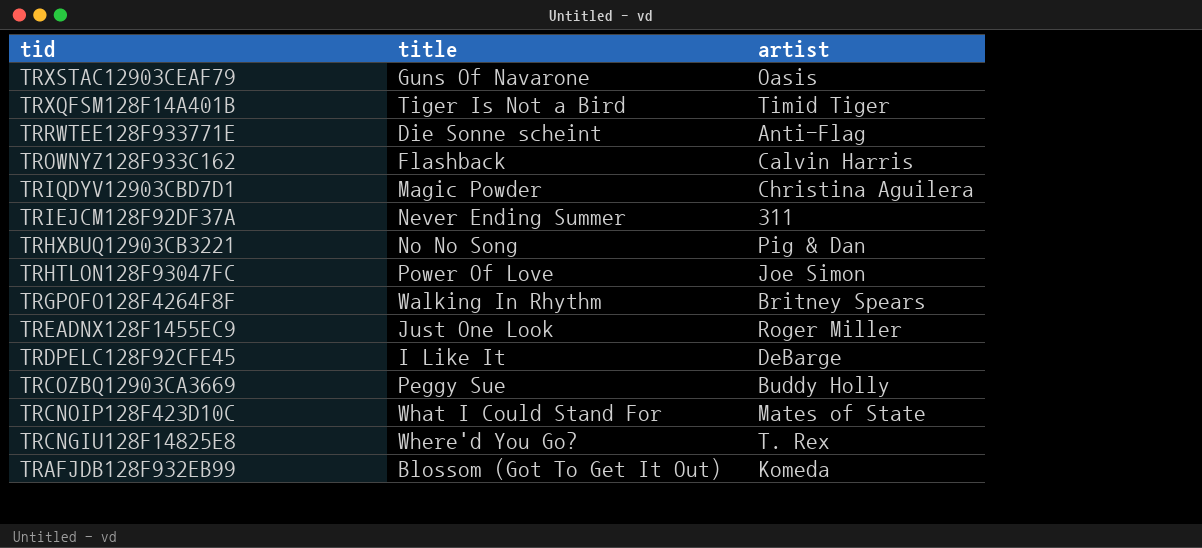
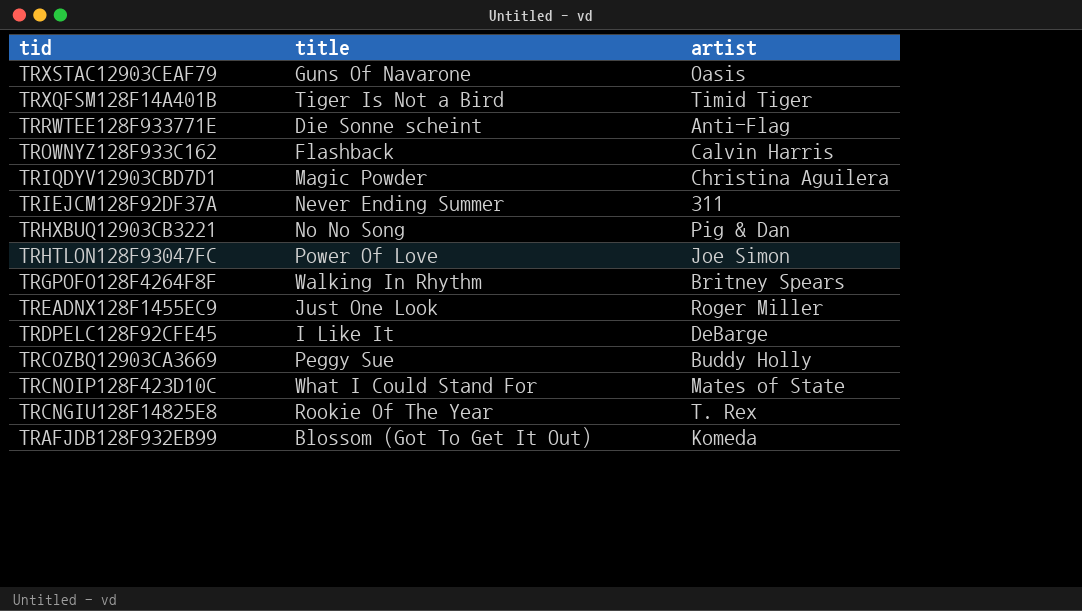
TRCNGIU128F14825E8 | title: Where'd You Go? -> Rookie Of The Year

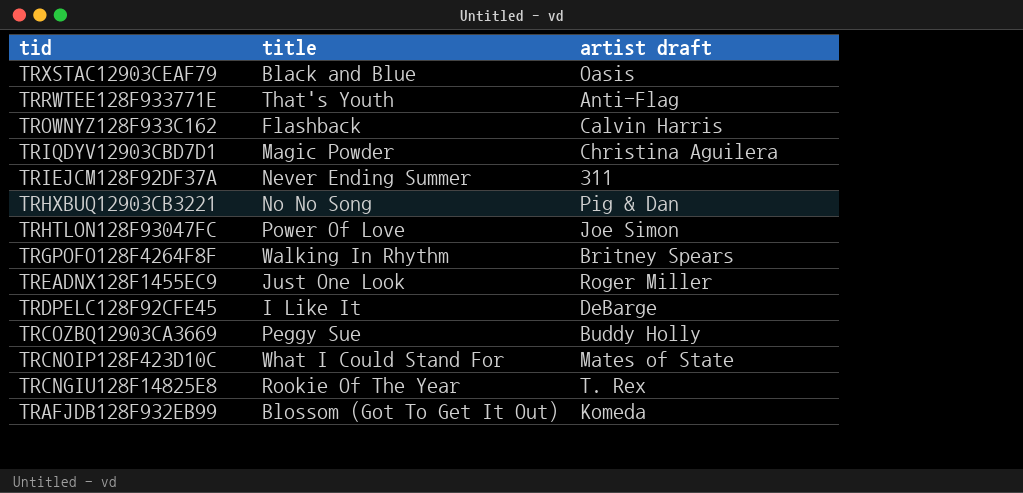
column name: artist -> artist draft
row TRXQFSM128F14A401B: Tiger Is Not a Bird | Timid Tiger -> none
TRXSTAC12903CEAF79 | title: Guns Of Navarone -> Black and Blue
TRRWTEE128F933771E | title: Die Sonne scheint -> That's Youth

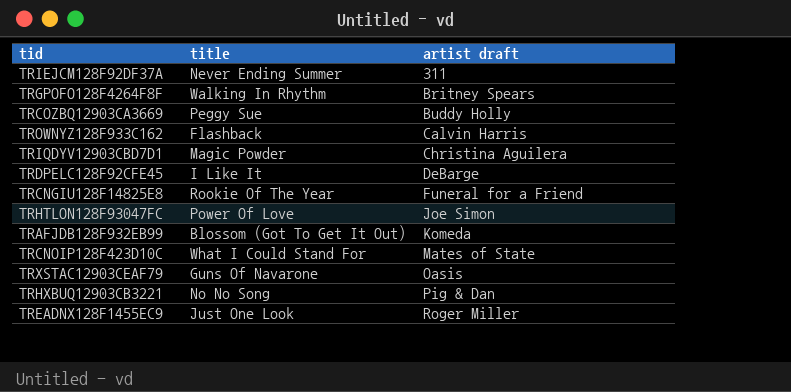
row order: tid descending -> artist draft ascending
row TRRWTEE128F933771E: That's Youth | Anti-Flag -> none
TRCNGIU128F14825E8 | artist draft: T. Rex -> Funeral for a Friend
TRXSTAC12903CEAF79 | title: Black and Blue -> Guns Of Navarone

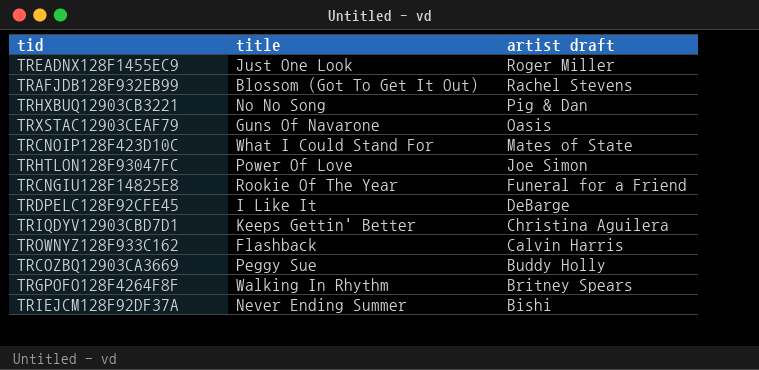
row order: artist draft ascending -> artist draft descending
TRAFJDB128F932EB99 | artist draft: Komeda -> Rachel Stevens
TRIQDYV12903CBD7D1 | title: Magic Powder -> Keeps Gettin' Better
TRIEJCM128F92DF37A | artist draft: 311 -> Bishi

